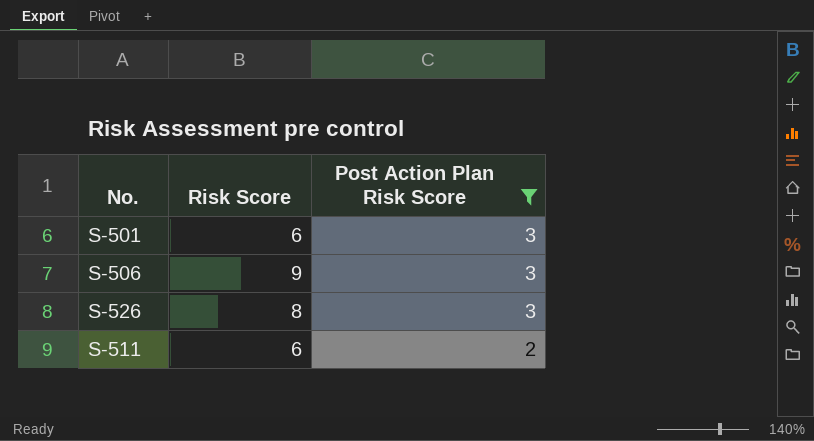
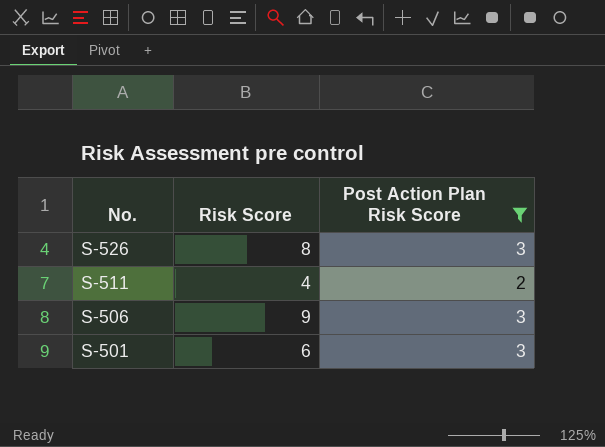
row order: Post Action Plan Risk Score descending -> No. descending
S-511 | Risk Score: 6 -> 4

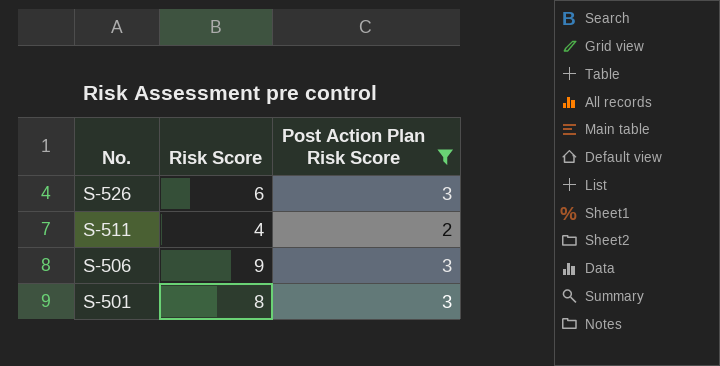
S-526 | Risk Score: 8 -> 6
S-501 | Risk Score: 6 -> 8

